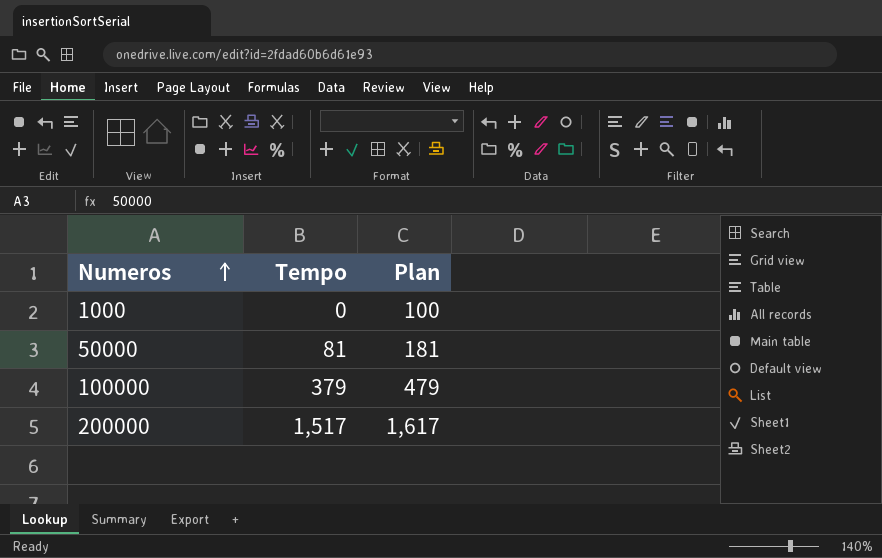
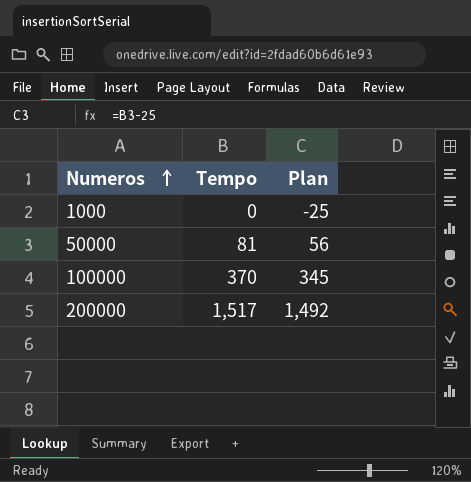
column Plan | formula: [Tempo] + 100 -> [Tempo] - 25
100000 | Tempo: 379 -> 370

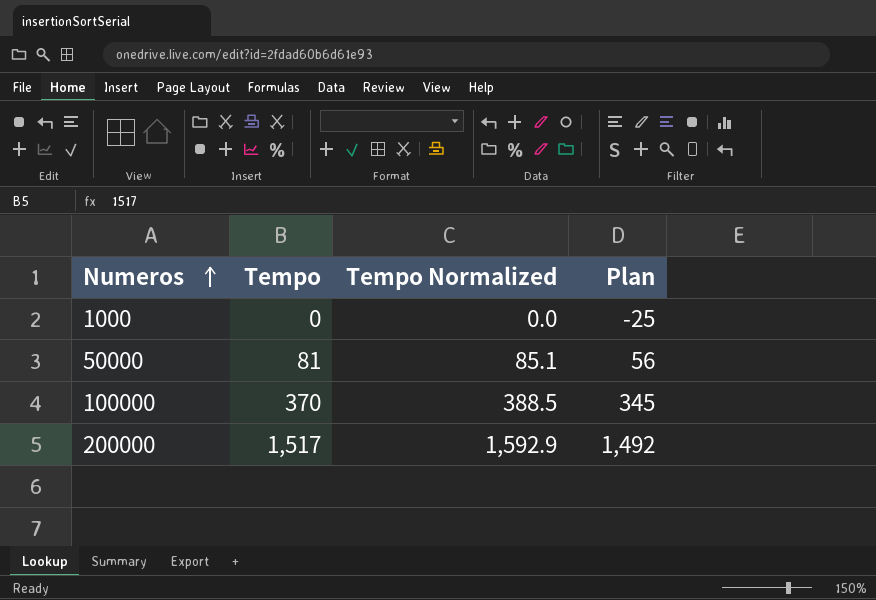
column Tempo Normalized | formula: none -> [Tempo] * 1.05

